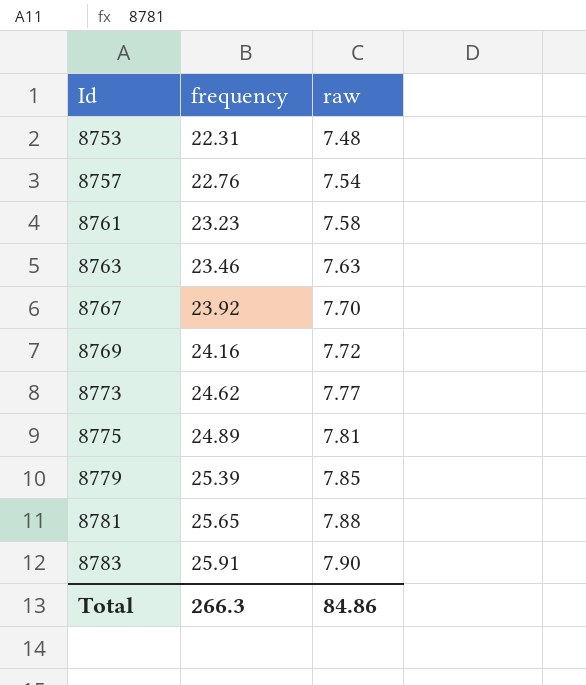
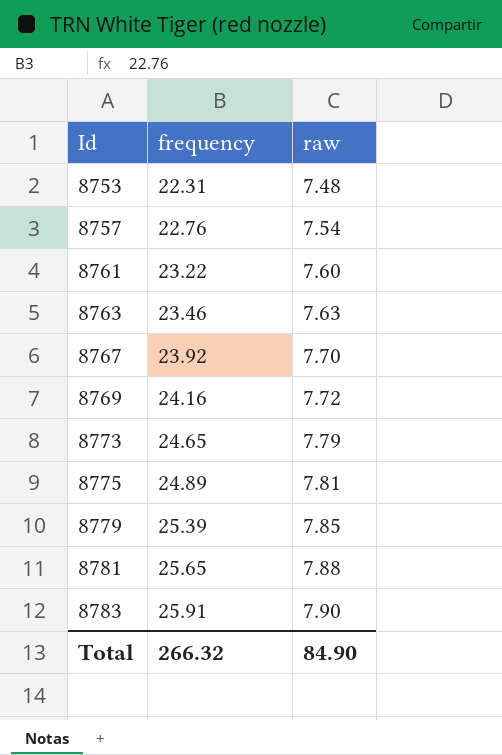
8761 | frequency: 23.23 -> 23.22
8761 | raw: 7.58 -> 7.60
8773 | frequency: 24.62 -> 24.65
8773 | raw: 7.77 -> 7.79
Total | frequency: 266.3 -> 266.32
Total | raw: 84.86 -> 84.90

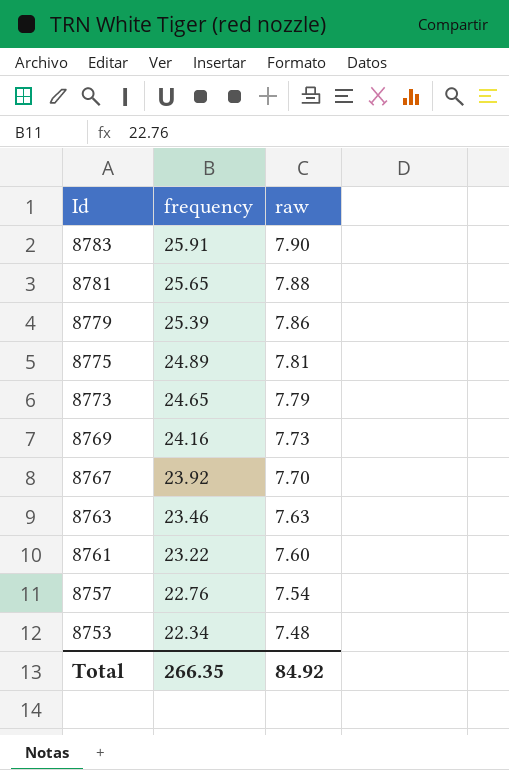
row order: Id ascending -> Id descending
8779 | raw: 7.85 -> 7.86
8769 | raw: 7.72 -> 7.73
8753 | frequency: 22.31 -> 22.34
Total | frequency: 266.32 -> 266.35
Total | raw: 84.90 -> 84.92

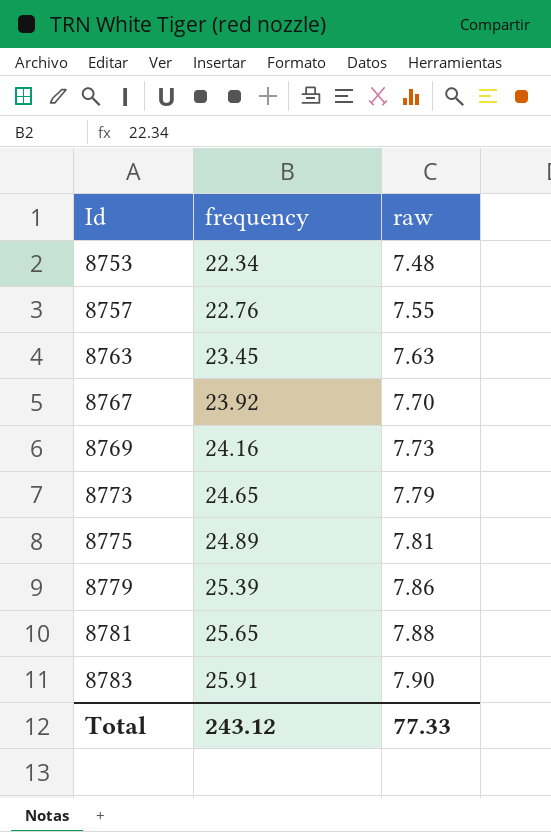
row order: Id descending -> Id ascending
row 8761: 23.22 | 7.60 -> none
8757 | raw: 7.54 -> 7.55
8763 | frequency: 23.46 -> 23.45
Total | frequency: 266.35 -> 243.12
Total | raw: 84.92 -> 77.33

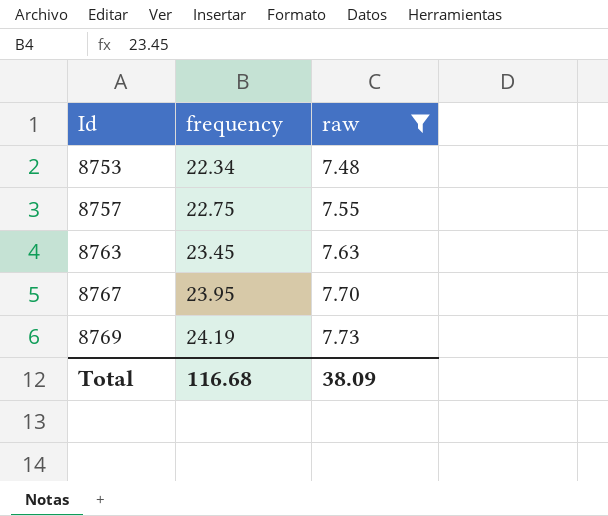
filter: none -> raw <= 7.73
8757 | frequency: 22.76 -> 22.75
8767 | frequency: 23.92 -> 23.95
8769 | frequency: 24.16 -> 24.19
Total | frequency: 243.12 -> 116.68
Total | raw: 77.33 -> 38.09

